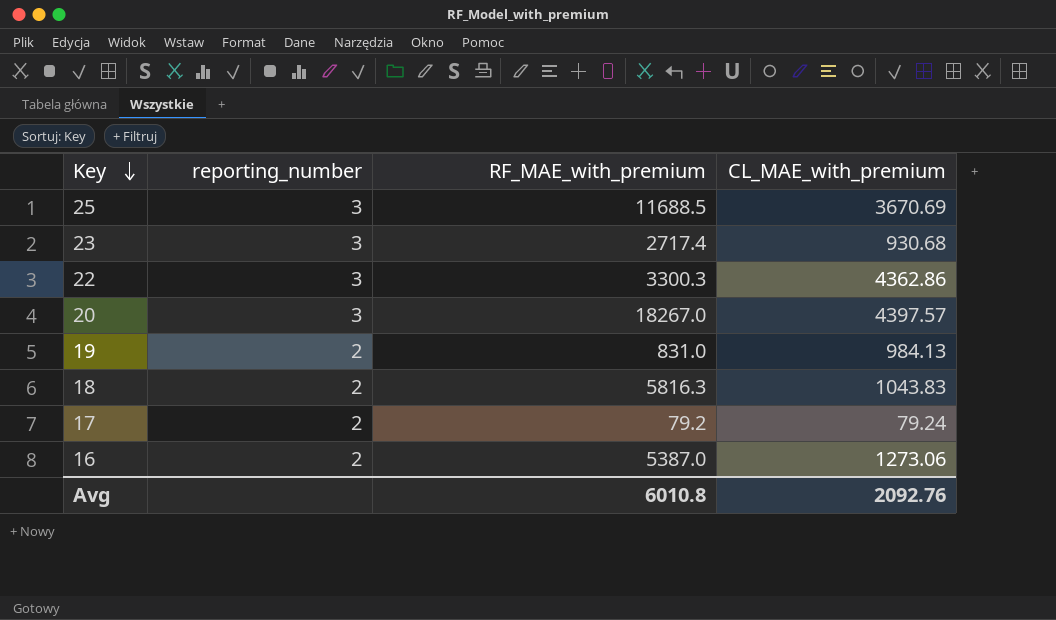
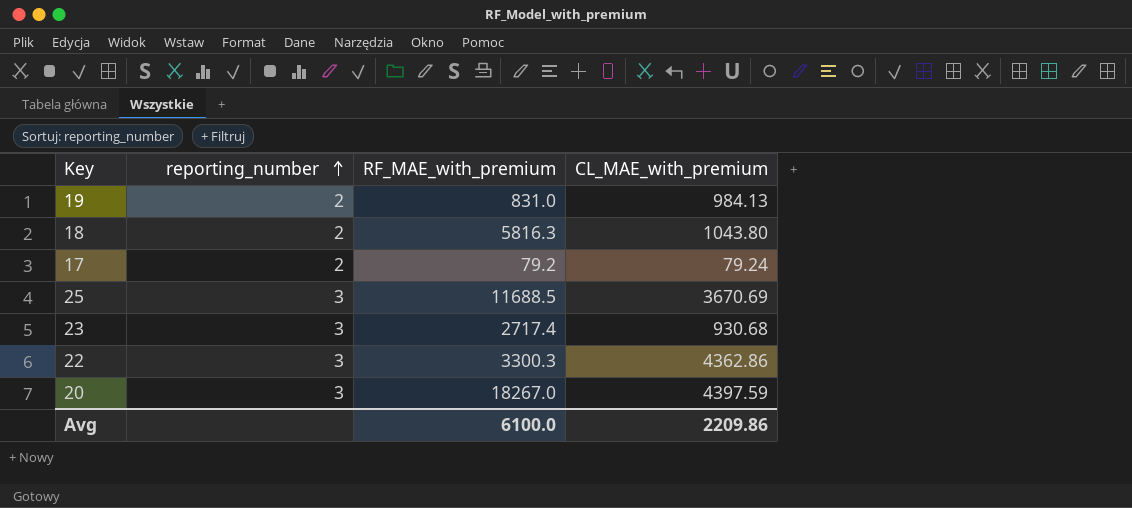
row order: Key descending -> reporting_number ascending
row 16: 2 | 5387.0 | 1273.06 -> none
18 | CL_MAE_with_premium: 1043.83 -> 1043.80
20 | CL_MAE_with_premium: 4397.57 -> 4397.59
Avg | RF_MAE_with_premium: 6010.8 -> 6100.0
Avg | CL_MAE_with_premium: 2092.76 -> 2209.86

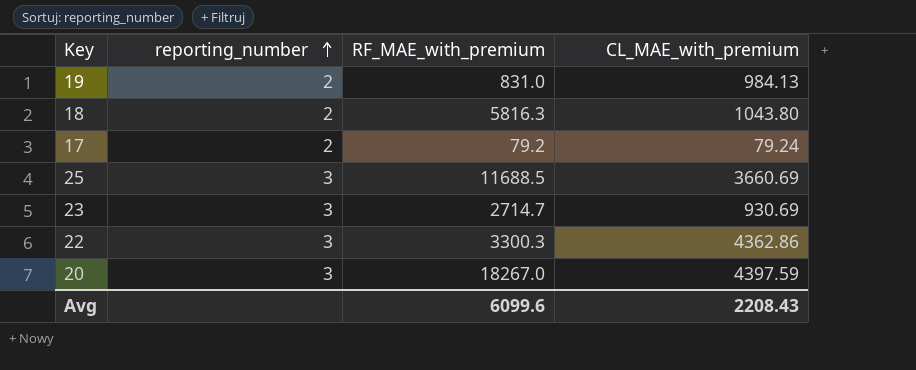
25 | CL_MAE_with_premium: 3670.69 -> 3660.69
23 | RF_MAE_with_premium: 2717.4 -> 2714.7
23 | CL_MAE_with_premium: 930.68 -> 930.69
Avg | RF_MAE_with_premium: 6100.0 -> 6099.6
Avg | CL_MAE_with_premium: 2209.86 -> 2208.43

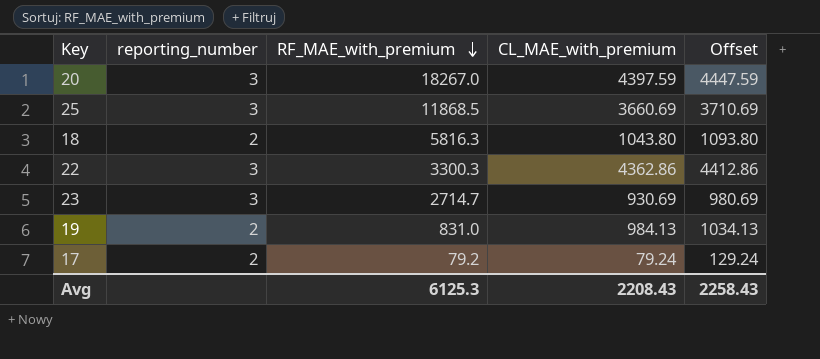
row order: reporting_number ascending -> RF_MAE_with_premium descending
column Offset | formula: none -> [CL_MAE_with_premium] + 50
25 | RF_MAE_with_premium: 11688.5 -> 11868.5
Avg | RF_MAE_with_premium: 6099.6 -> 6125.3

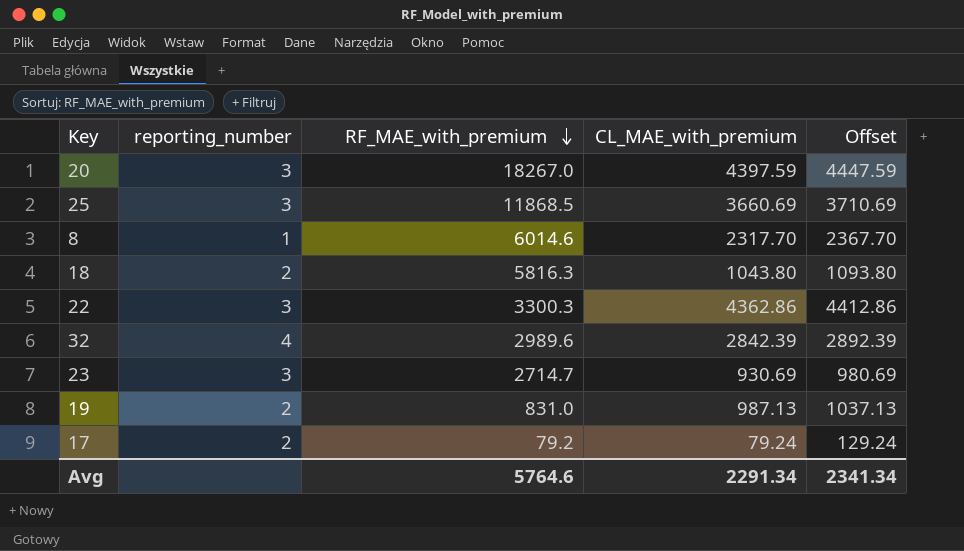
row 8: none -> 1 | 6014.6 | 2317.70 | 2367.70
row 32: none -> 4 | 2989.6 | 2842.39 | 2892.39
19 | CL_MAE_with_premium: 984.13 -> 987.13
19 | Offset: 1034.13 -> 1037.13
Avg | RF_MAE_with_premium: 6125.3 -> 5764.6
Avg | CL_MAE_with_premium: 2208.43 -> 2291.34
Avg | Offset: 2258.43 -> 2341.34

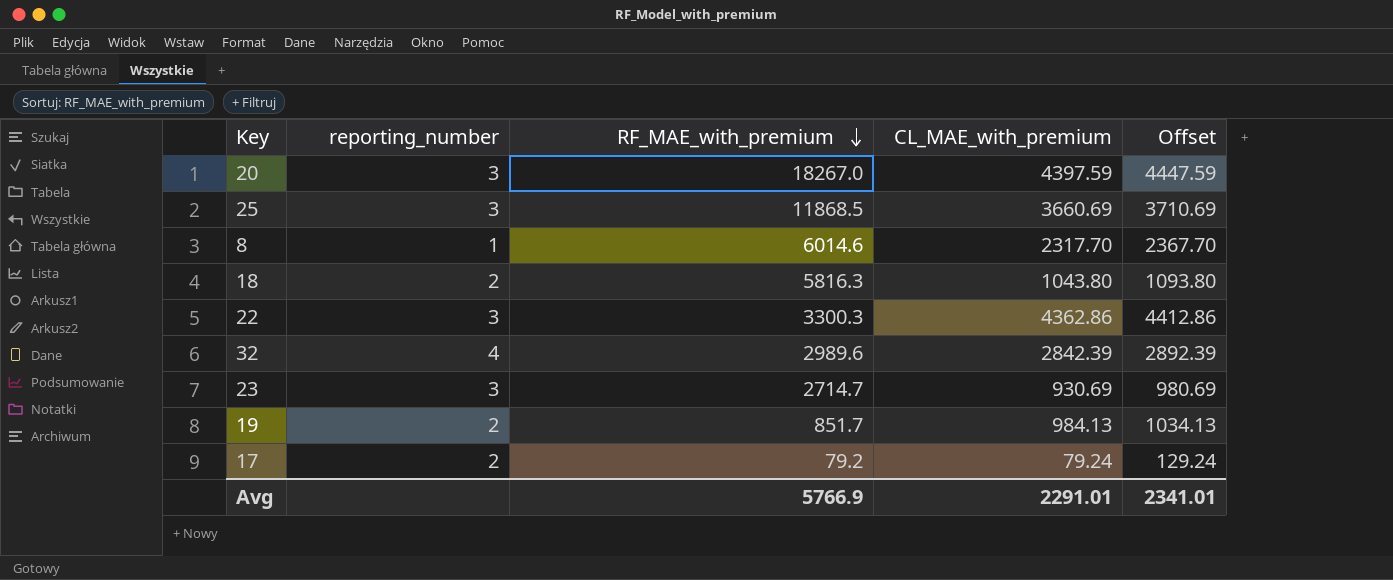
19 | RF_MAE_with_premium: 831.0 -> 851.7
19 | CL_MAE_with_premium: 987.13 -> 984.13
19 | Offset: 1037.13 -> 1034.13
Avg | RF_MAE_with_premium: 5764.6 -> 5766.9
Avg | CL_MAE_with_premium: 2291.34 -> 2291.01
Avg | Offset: 2341.34 -> 2341.01

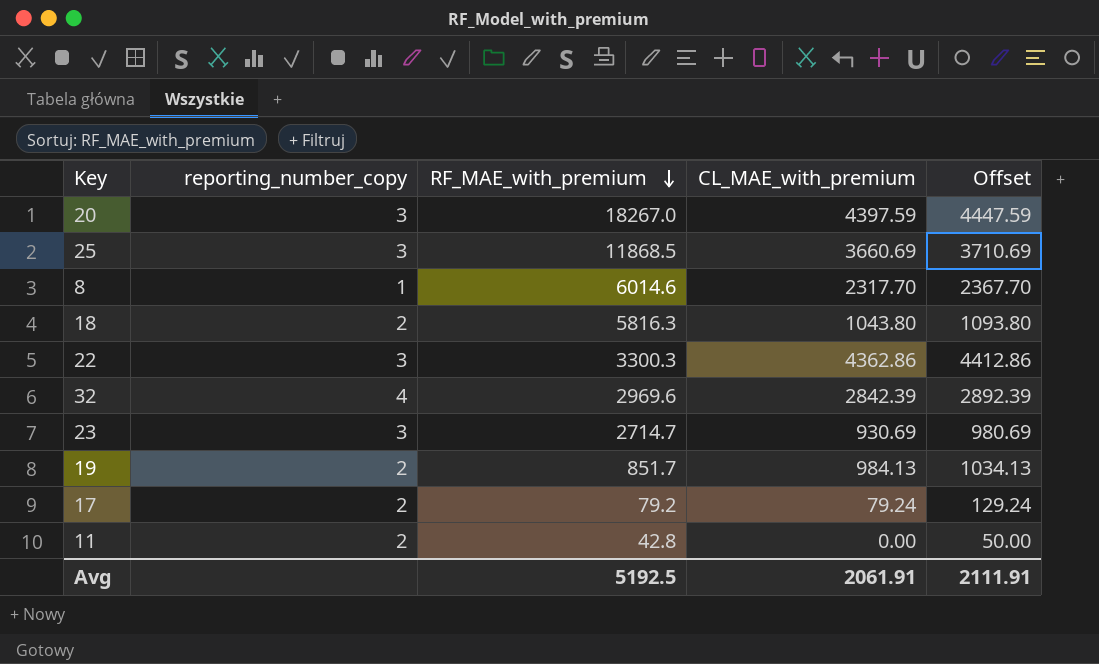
column name: reporting_number -> reporting_number_copy
32 | RF_MAE_with_premium: 2989.6 -> 2969.6
row 11: none -> 2 | 42.8 | 0.00 | 50.00
Avg | RF_MAE_with_premium: 5766.9 -> 5192.5
Avg | CL_MAE_with_premium: 2291.01 -> 2061.91
Avg | Offset: 2341.01 -> 2111.91

